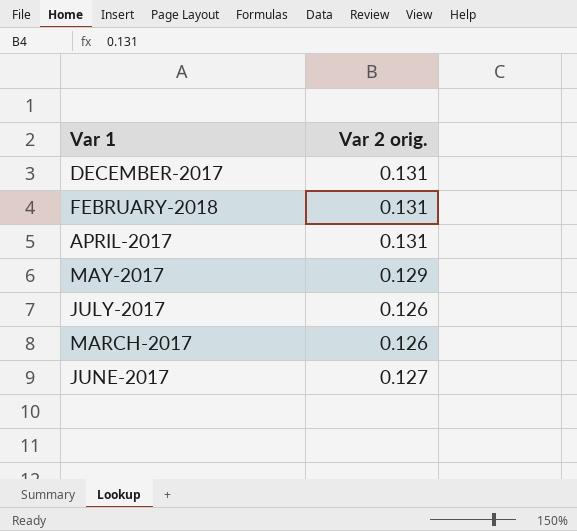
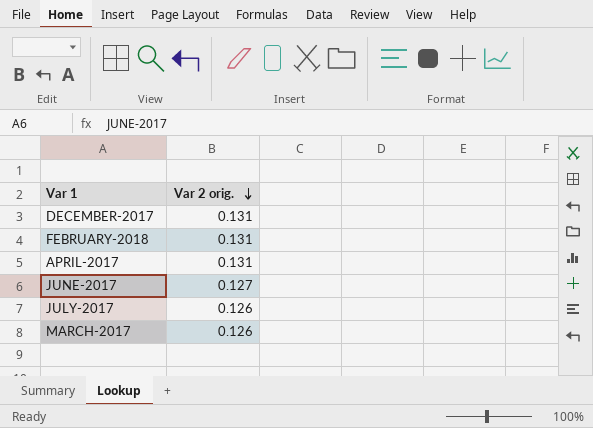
row order: none -> Var 2 orig. descending
row MAY-2017: 0.129 -> none

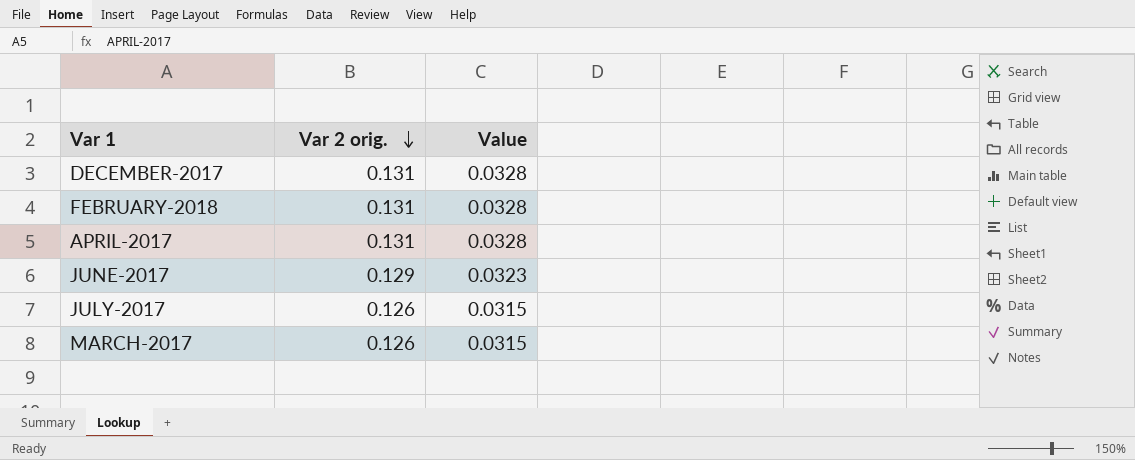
column Value | formula: none -> [Var 2 orig.] * 0.25
JUNE-2017 | Var 2 orig.: 0.127 -> 0.129

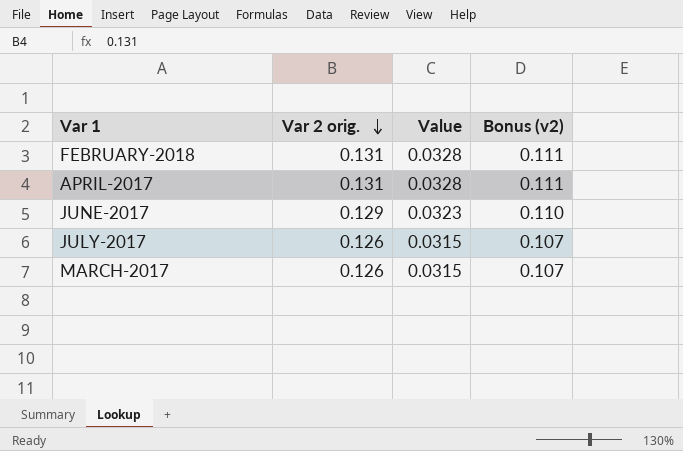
column Bonus (v2) | formula: none -> [Var 2 orig.] * 0.85
row DECEMBER-2017: 0.131 | 0.0328 -> none

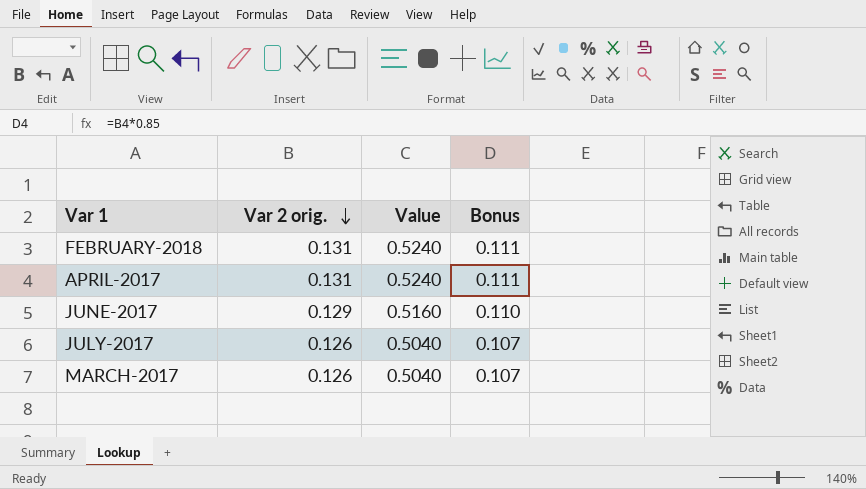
column Value | formula: [Var 2 orig.] * 0.25 -> [Var 2 orig.] * 4
column name: Bonus (v2) -> Bonus

